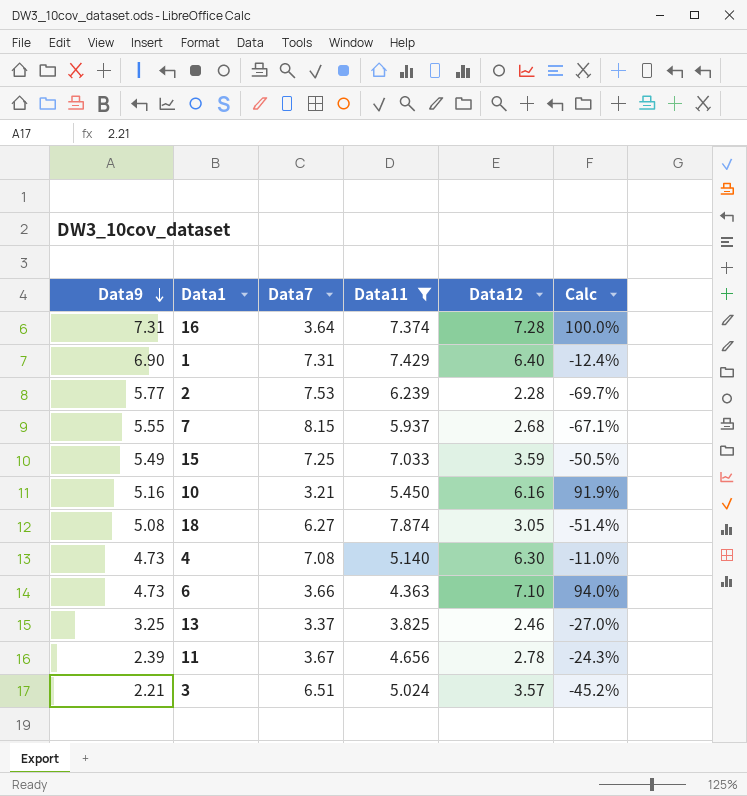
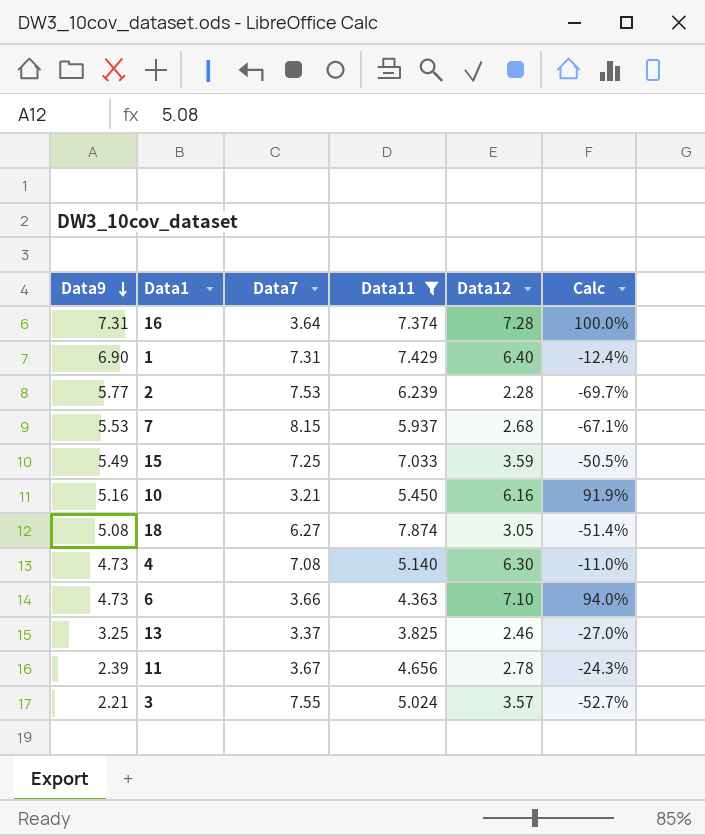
7 | Data9: 5.55 -> 5.53
3 | Data7: 6.51 -> 7.55
3 | Calc: -45.2% -> -52.7%

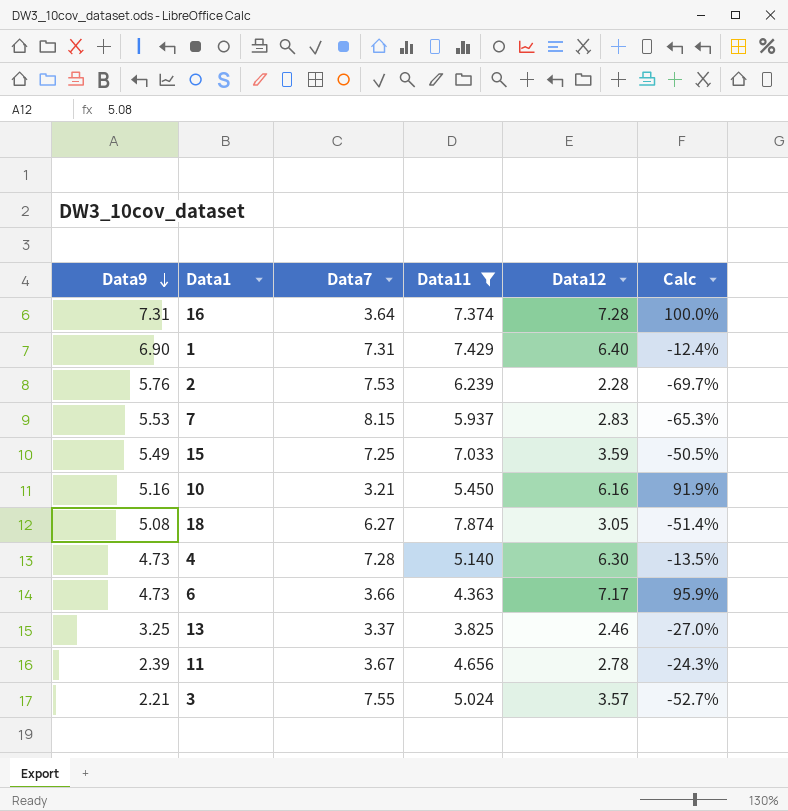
2 | Data9: 5.77 -> 5.76
7 | Data12: 2.68 -> 2.83
7 | Calc: -67.1% -> -65.3%
4 | Data7: 7.08 -> 7.28
4 | Calc: -11.0% -> -13.5%
6 | Data12: 7.10 -> 7.17
6 | Calc: 94.0% -> 95.9%

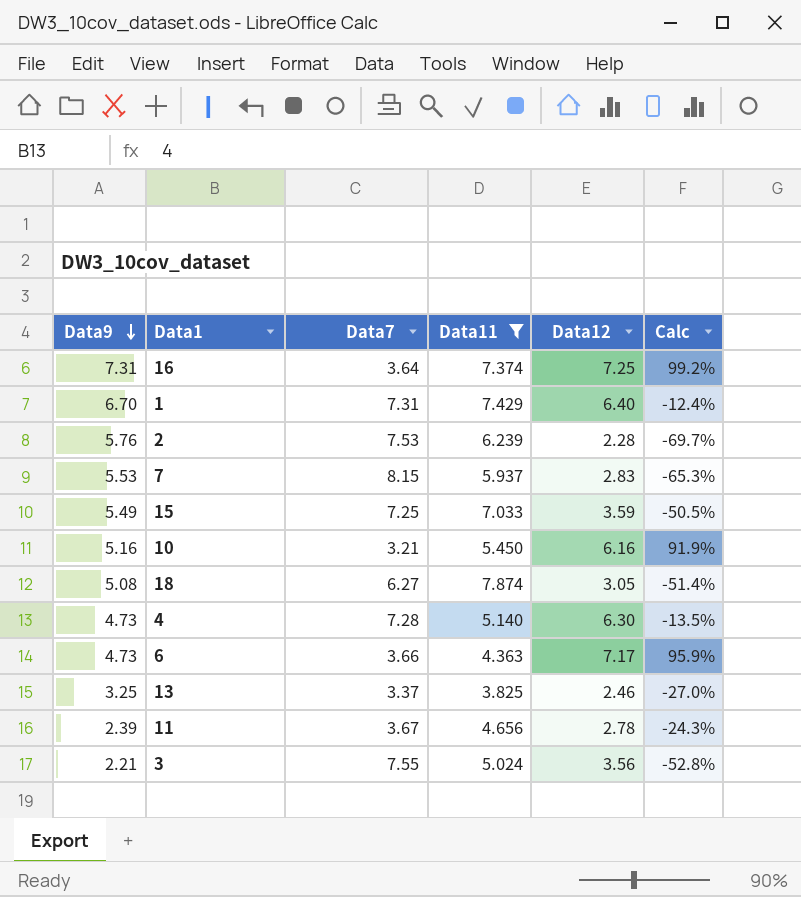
16 | Data12: 7.28 -> 7.25
16 | Calc: 100.0% -> 99.2%
1 | Data9: 6.90 -> 6.70
3 | Data12: 3.57 -> 3.56
3 | Calc: -52.7% -> -52.8%

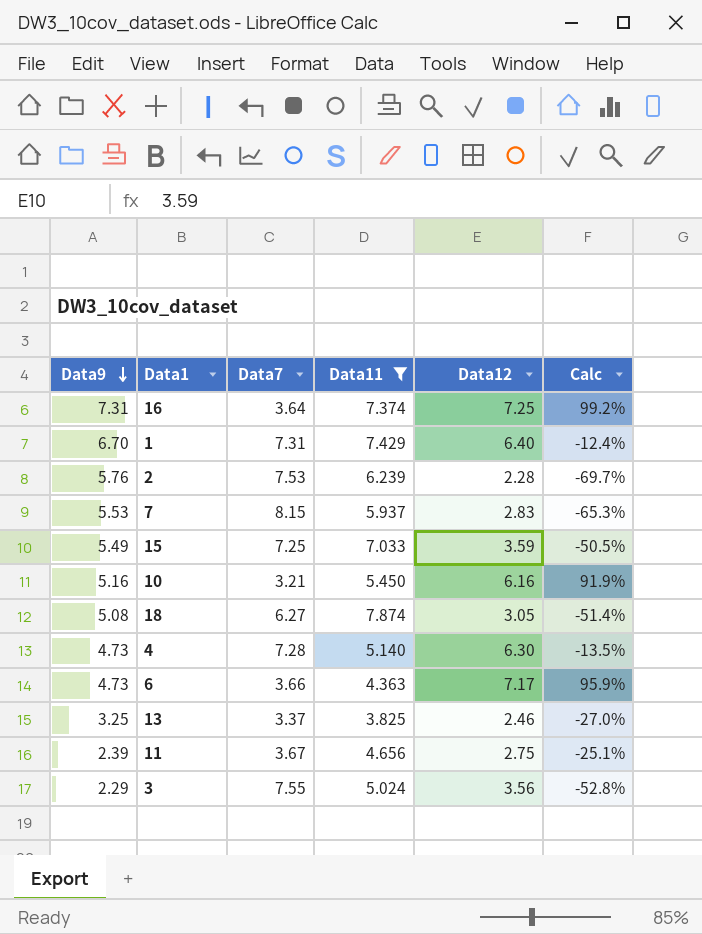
11 | Data12: 2.78 -> 2.75
11 | Calc: -24.3% -> -25.1%
3 | Data9: 2.21 -> 2.29

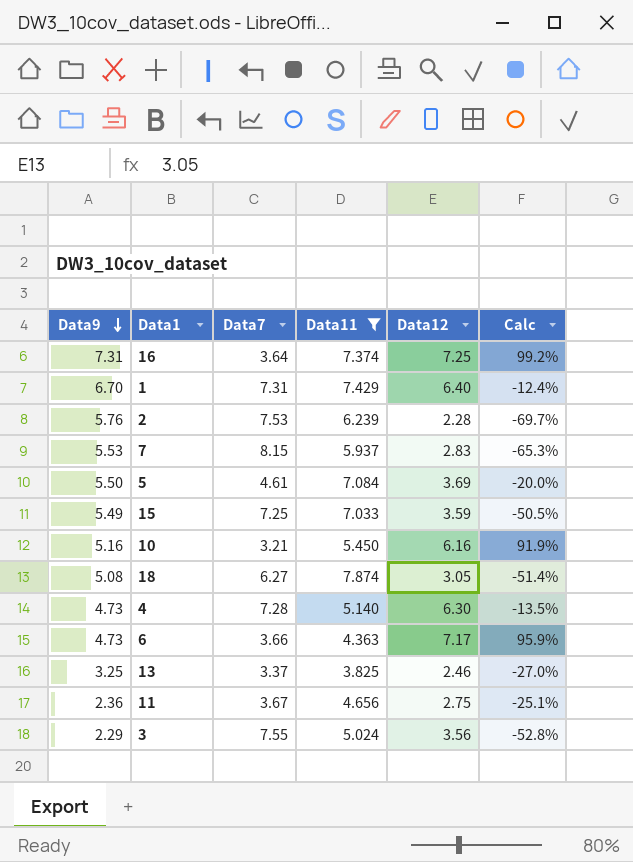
row 5: none -> 5.50 | 4.61 | 7.084 | 3.69 | -20.0%
11 | Data9: 2.39 -> 2.36

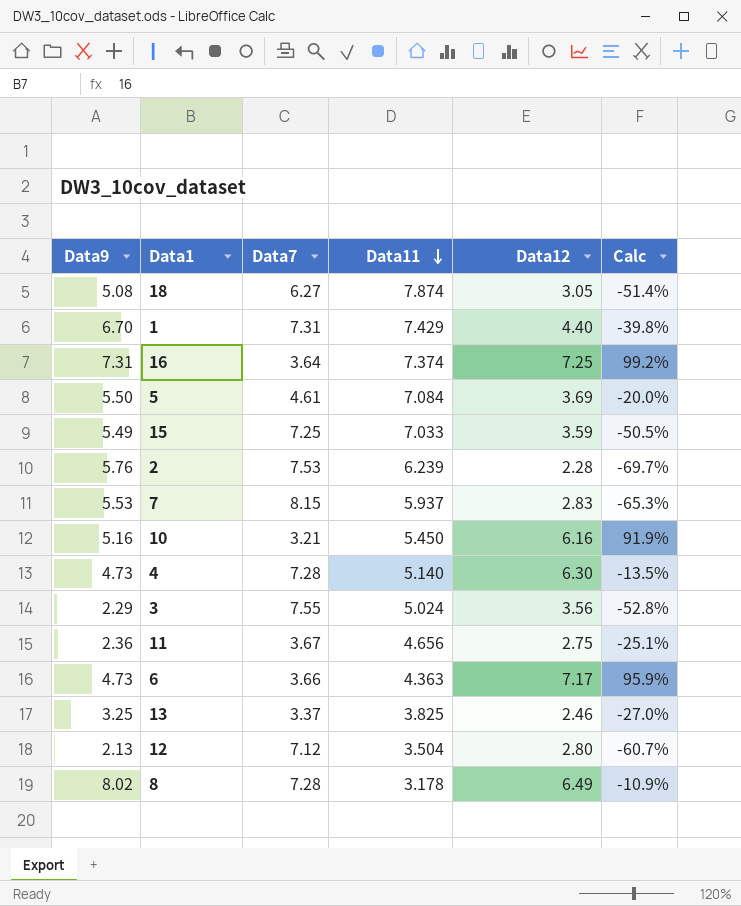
filter: Data11 >= 3.825 -> none
row order: Data9 descending -> Data11 descending
1 | Data12: 6.40 -> 4.40
1 | Calc: -12.4% -> -39.8%

